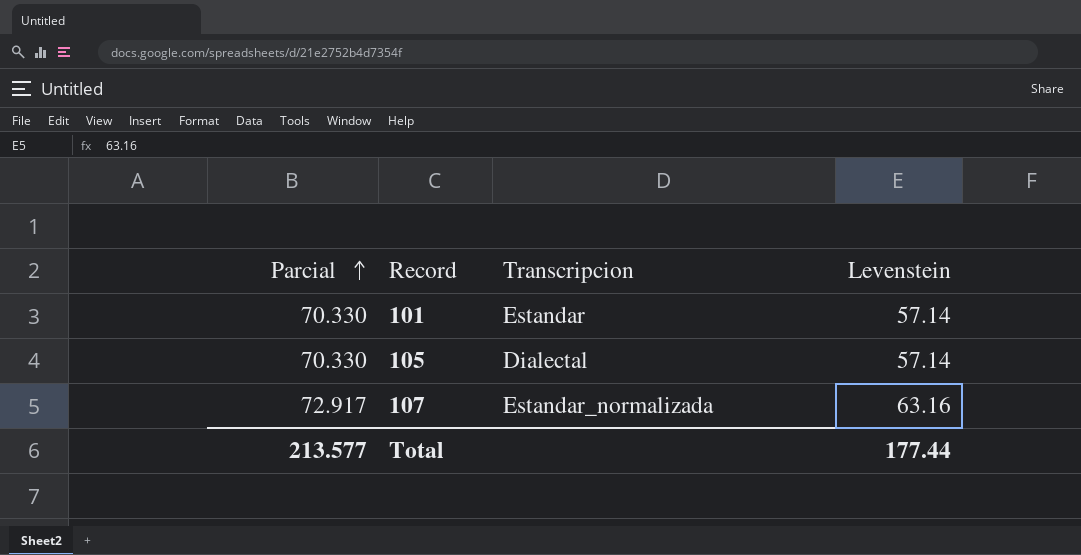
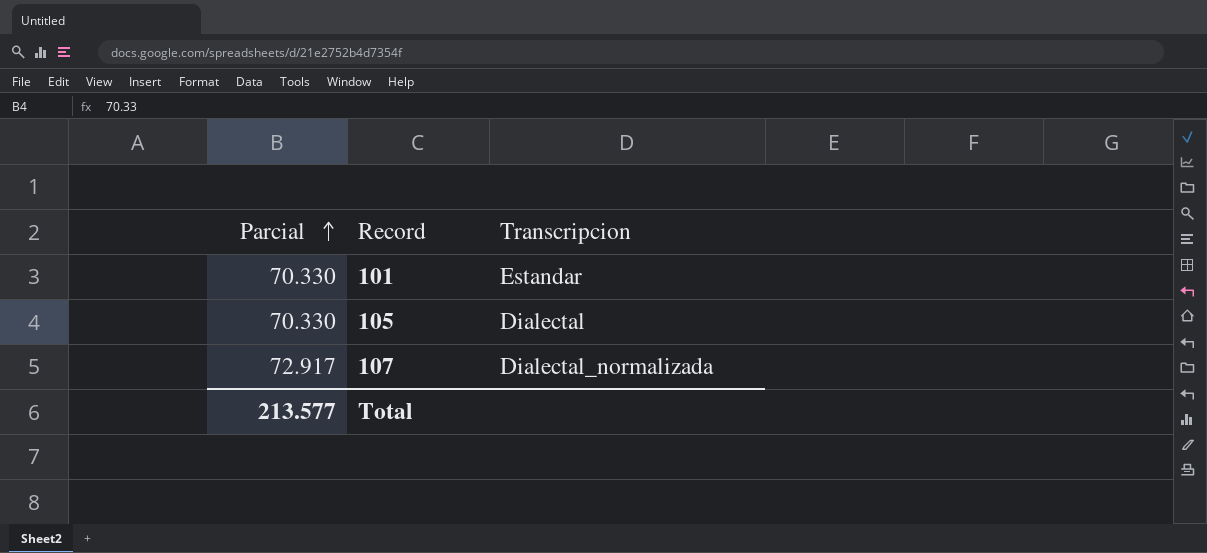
column Levenstein | position: 4 -> none
107 | Transcripcion: Estandar_normalizada -> Dialectal_normalizada

